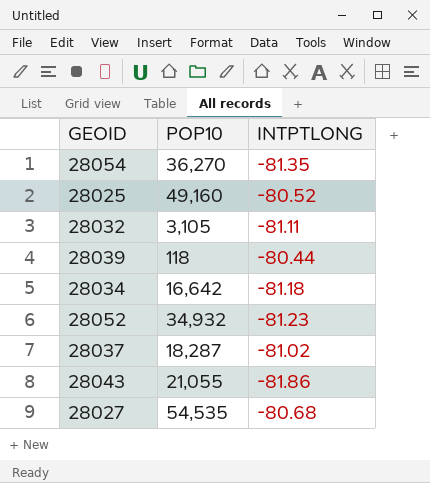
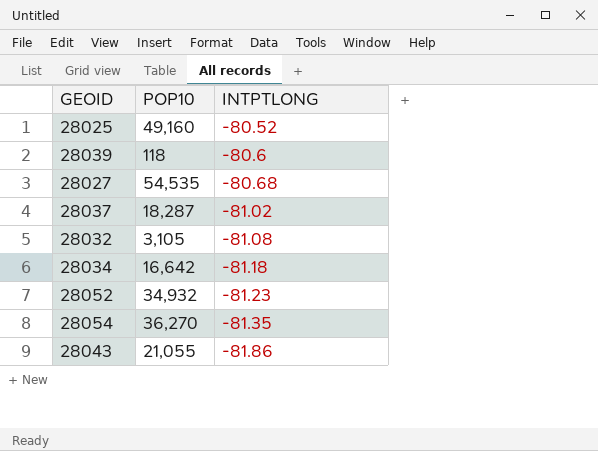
row order: none -> INTPTLONG descending
28039 | INTPTLONG: -80.44 -> -80.6
28032 | INTPTLONG: -81.11 -> -81.08

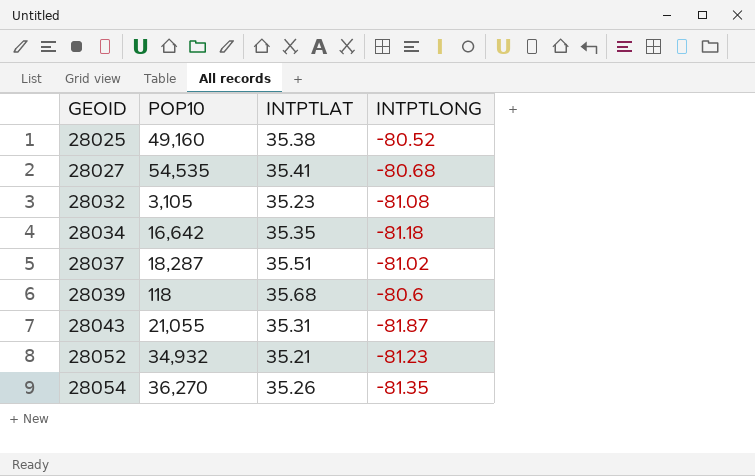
row order: INTPTLONG descending -> GEOID ascending
column INTPTLAT | position: none -> 3
28043 | INTPTLONG: -81.86 -> -81.87

